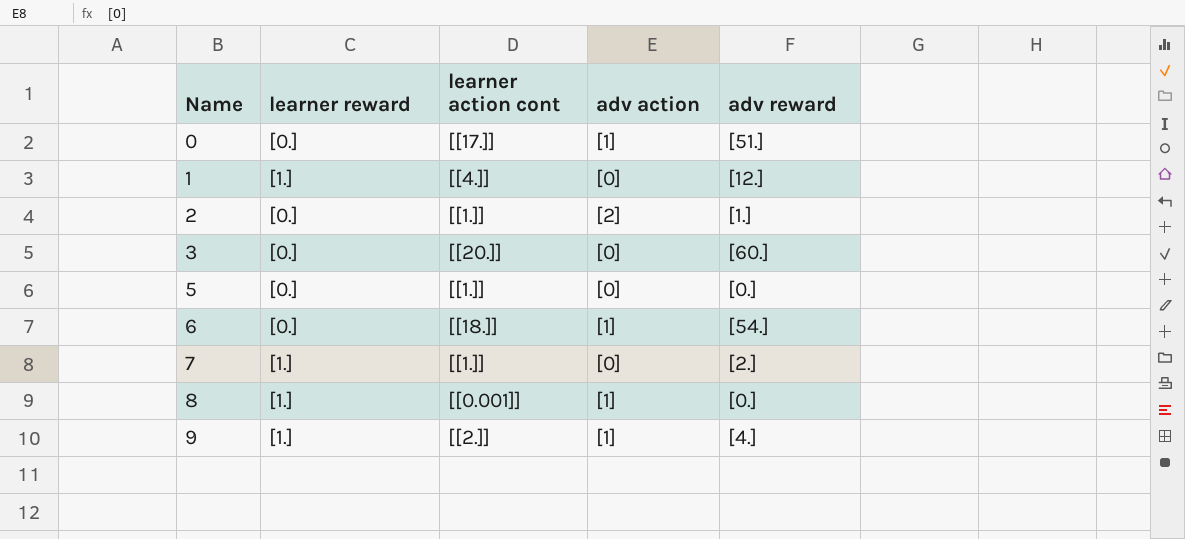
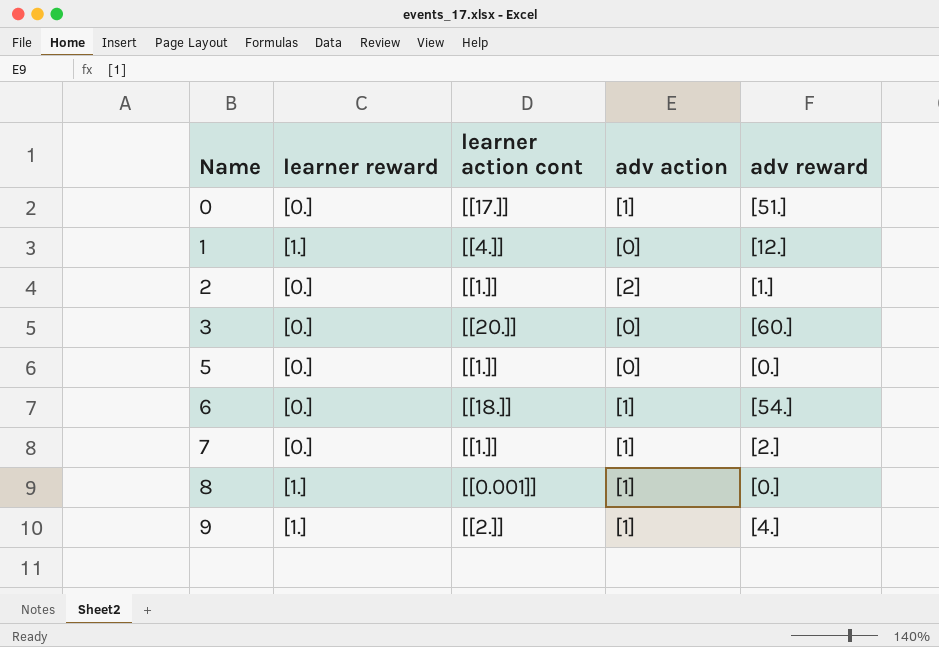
7 | learner reward: [1.] -> [0.]
7 | adv action: [0] -> [1]

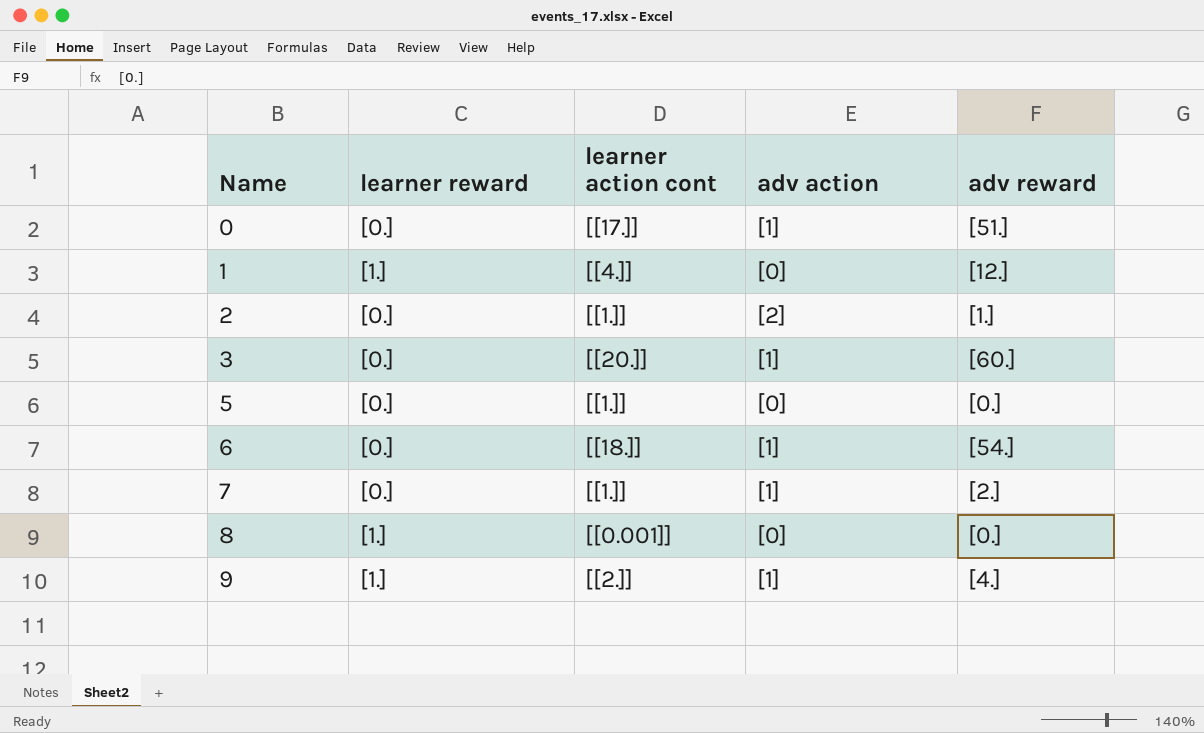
3 | adv action: [0] -> [1]
8 | adv action: [1] -> [0]

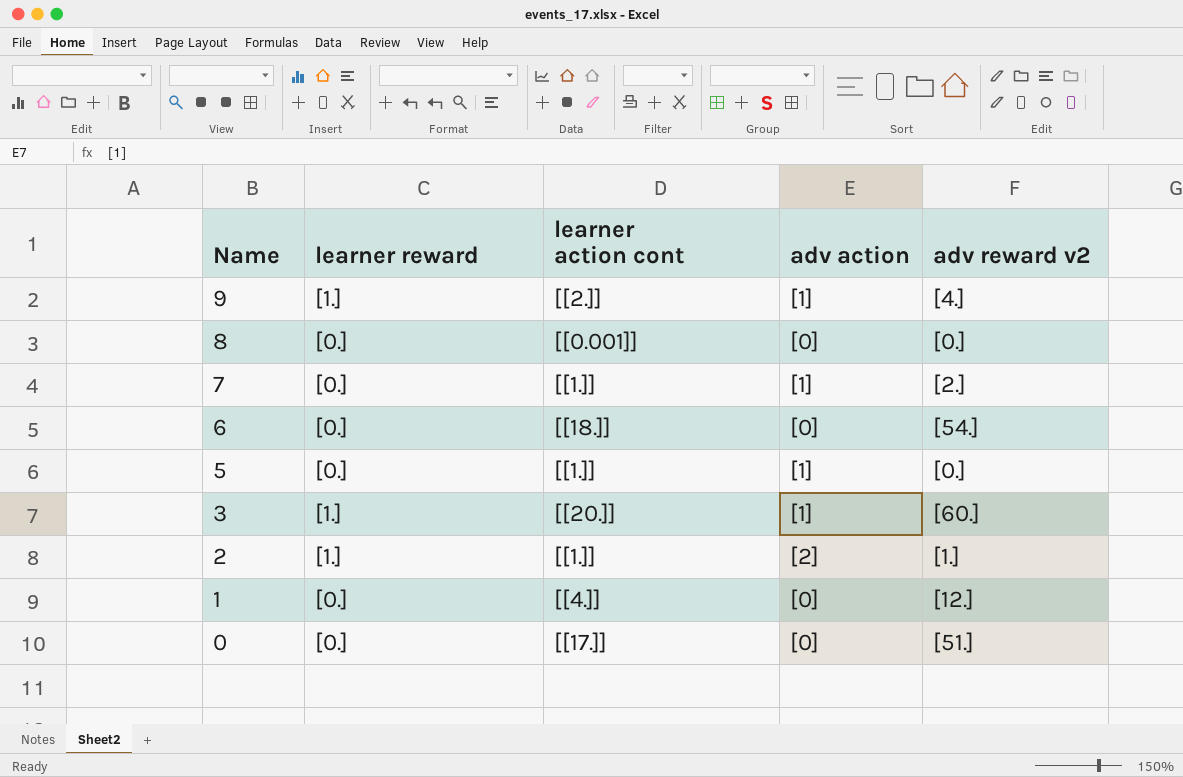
row order: Name ascending -> Name descending
column name: adv reward -> adv reward v2
8 | learner reward: [1.] -> [0.]
6 | adv action: [1] -> [0]
5 | adv action: [0] -> [1]
3 | learner reward: [0.] -> [1.]
2 | learner reward: [0.] -> [1.]
1 | learner reward: [1.] -> [0.]
0 | adv action: [1] -> [0]

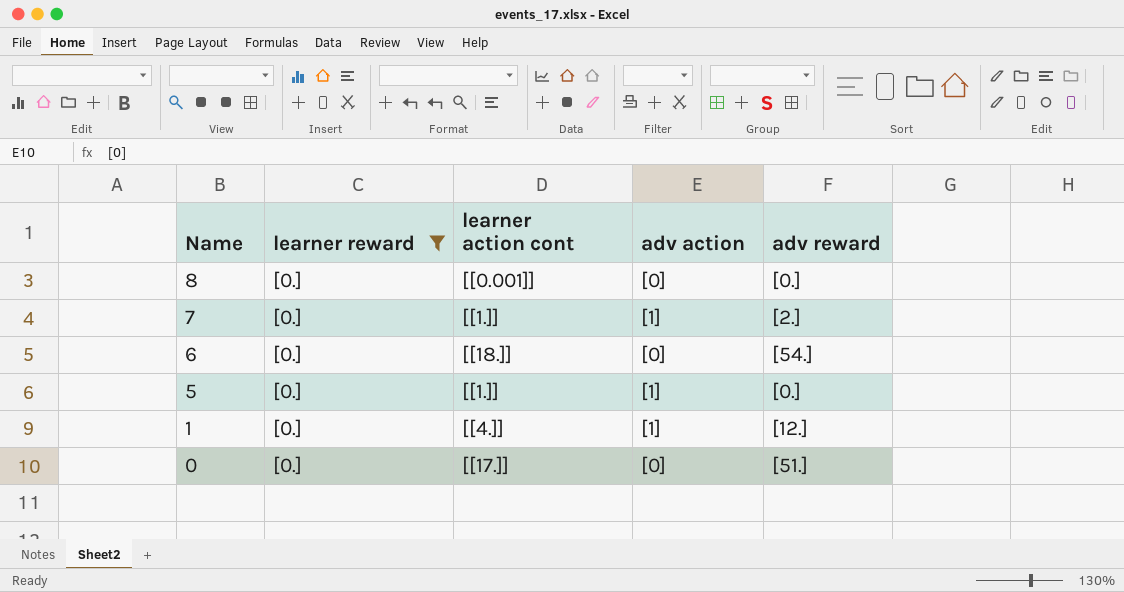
filter: none -> learner reward = [0.]
column name: adv reward v2 -> adv reward
1 | adv action: [0] -> [1]

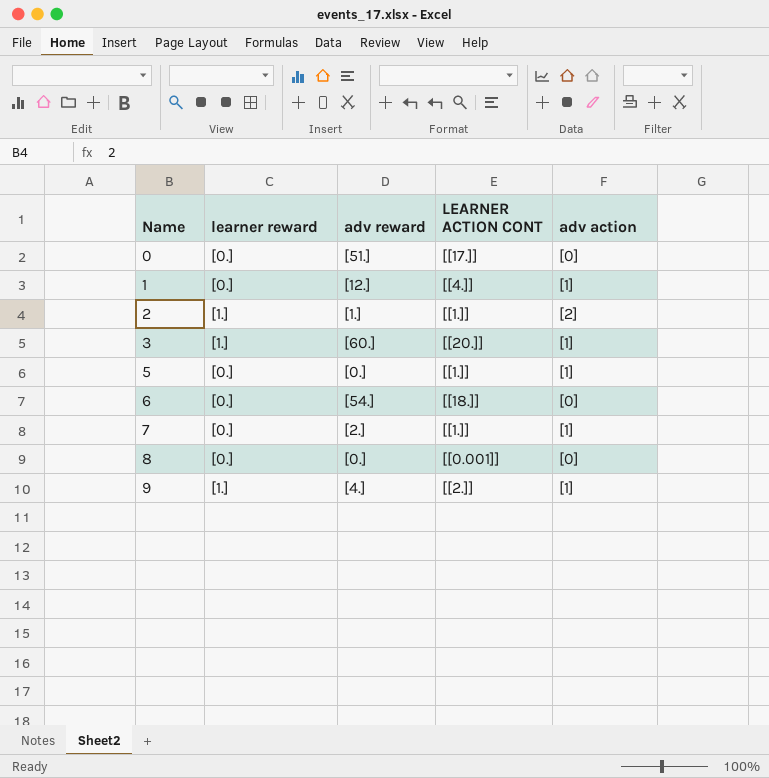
filter: learner reward = [0.] -> none
row order: Name descending -> Name ascending
column adv reward | position: 5 -> 3
column name: learner action cont -> LEARNER ACTION CONT

